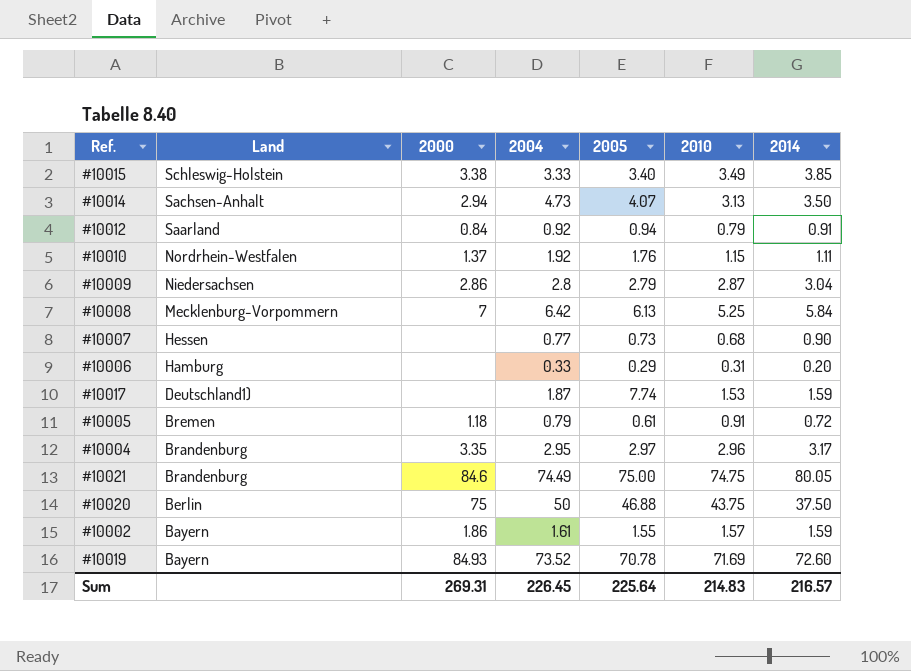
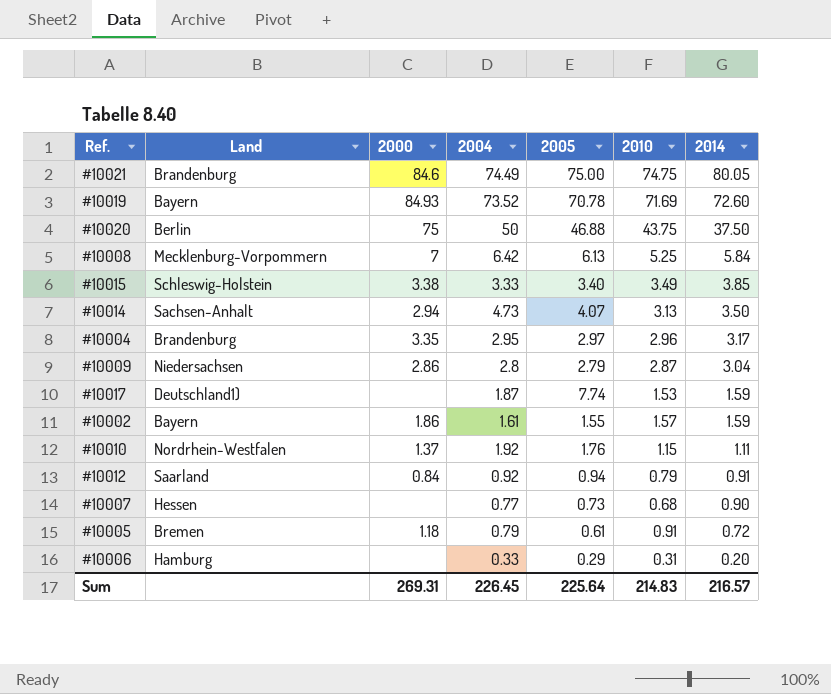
row order: Land descending -> 2014 descending

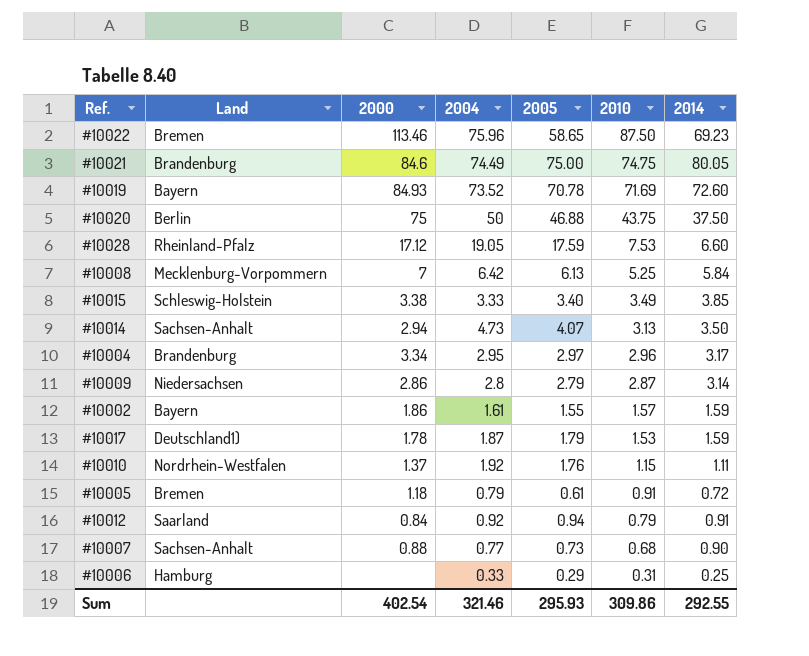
row order: 2014 descending -> 2010 descending
row #10022: none -> Bremen | 113.46 | 75.96 | 58.65 | 87.50 | 69.23
row #10028: none -> Rheinland-Pfalz | 17.12 | 19.05 | 17.59 | 7.53 | 6.60
#10004 | 2000: 3.35 -> 3.34
#10009 | 2014: 3.04 -> 3.14
#10017 | 2000: none -> 1.78
#10017 | 2005: 7.74 -> 1.79
#10007 | Land: Hessen -> Sachsen-Anhalt
#10007 | 2000: none -> 0.88
#10006 | 2014: 0.20 -> 0.25
Sum | 2000: 269.31 -> 402.54
Sum | 2004: 226.45 -> 321.46
Sum | 2005: 225.64 -> 295.93
Sum | 2010: 214.83 -> 309.86
Sum | 2014: 216.57 -> 292.55

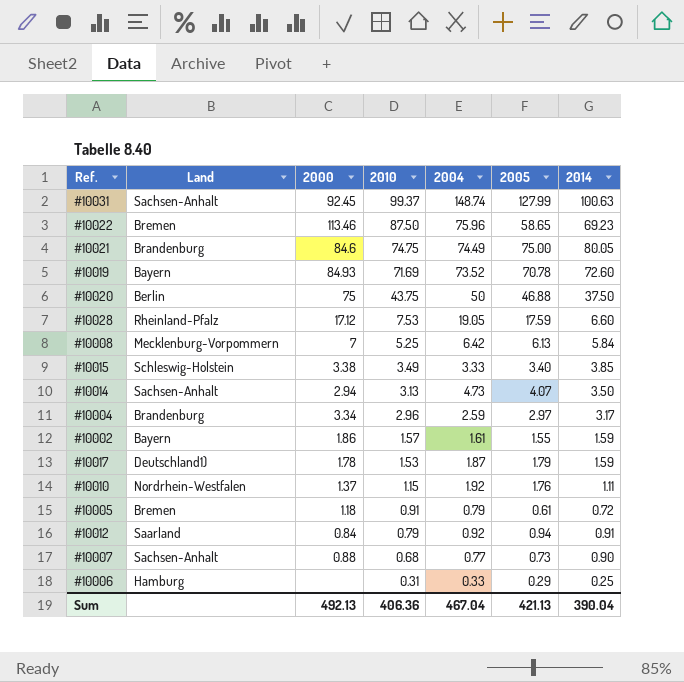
column 2010 | position: 6 -> 4
row #10009: Niedersachsen | 2.86 | 2.8 | 2.79 | 2.87 | 3.14 -> none
row #10031: none -> Sachsen-Anhalt | 92.45 | 99.37 | 148.74 | 127.99 | 100.63
#10004 | 2004: 2.95 -> 2.59
Sum | 2000: 402.54 -> 492.13
Sum | 2010: 309.86 -> 406.36
Sum | 2004: 321.46 -> 467.04
Sum | 2005: 295.93 -> 421.13
Sum | 2014: 292.55 -> 390.04

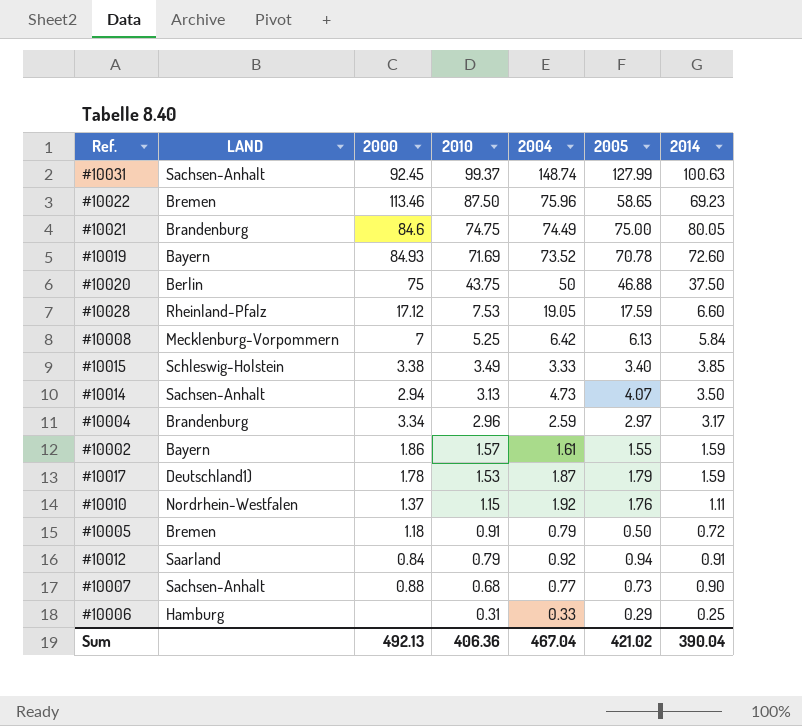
column name: Land -> LAND
#10005 | 2005: 0.61 -> 0.50
Sum | 2005: 421.13 -> 421.02

